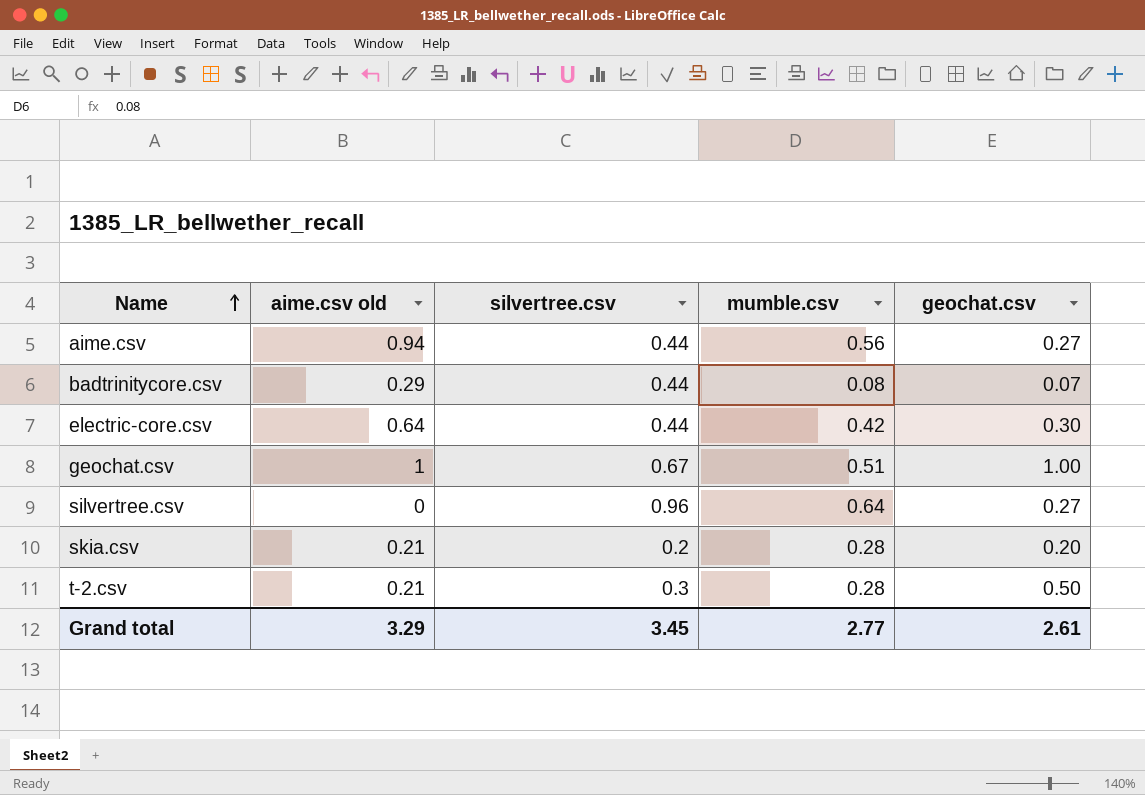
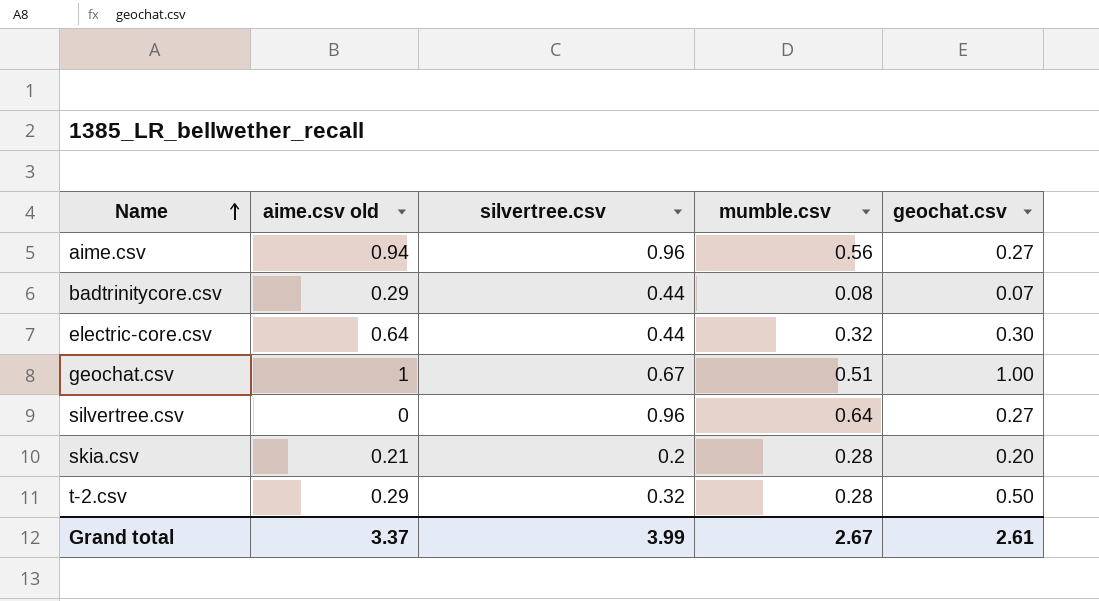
aime.csv | silvertree.csv: 0.44 -> 0.96
electric-core.csv | mumble.csv: 0.42 -> 0.32
t-2.csv | aime.csv old: 0.21 -> 0.29
t-2.csv | silvertree.csv: 0.3 -> 0.32
Grand total | aime.csv old: 3.29 -> 3.37
Grand total | silvertree.csv: 3.45 -> 3.99
Grand total | mumble.csv: 2.77 -> 2.67

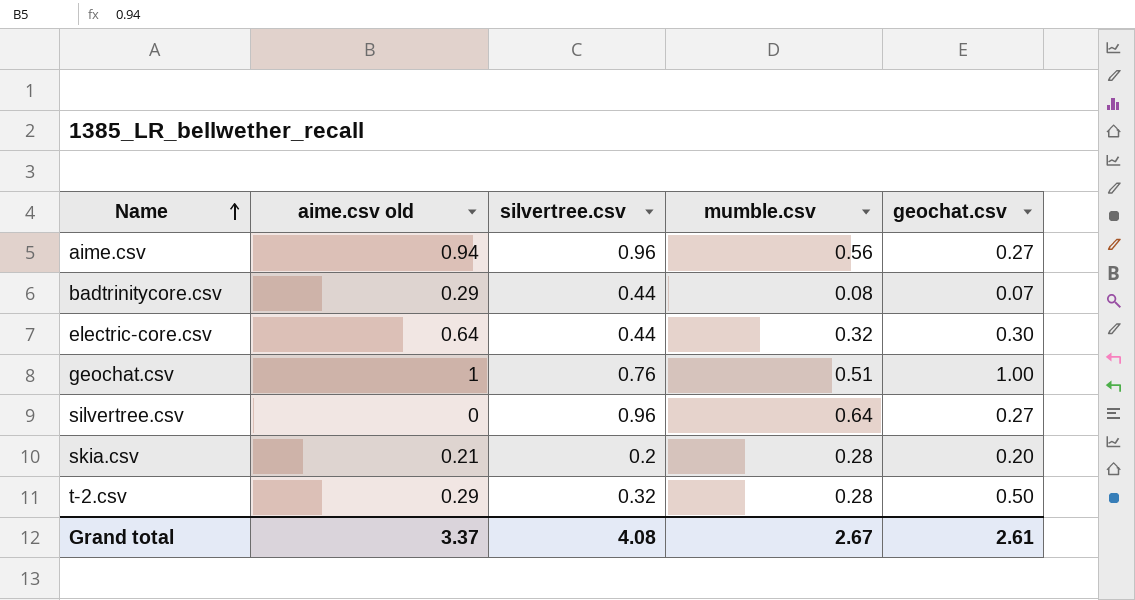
geochat.csv | silvertree.csv: 0.67 -> 0.76
Grand total | silvertree.csv: 3.99 -> 4.08

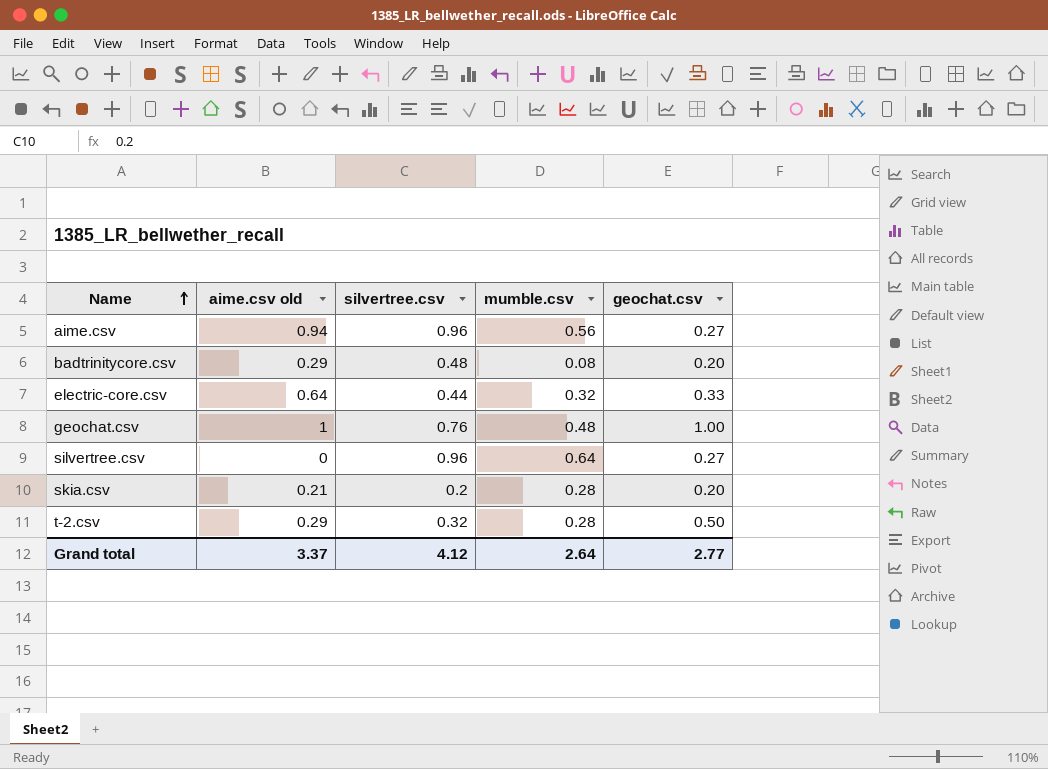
badtrinitycore.csv | silvertree.csv: 0.44 -> 0.48
badtrinitycore.csv | geochat.csv: 0.07 -> 0.20
electric-core.csv | geochat.csv: 0.30 -> 0.33
geochat.csv | mumble.csv: 0.51 -> 0.48
Grand total | silvertree.csv: 4.08 -> 4.12
Grand total | mumble.csv: 2.67 -> 2.64
Grand total | geochat.csv: 2.61 -> 2.77

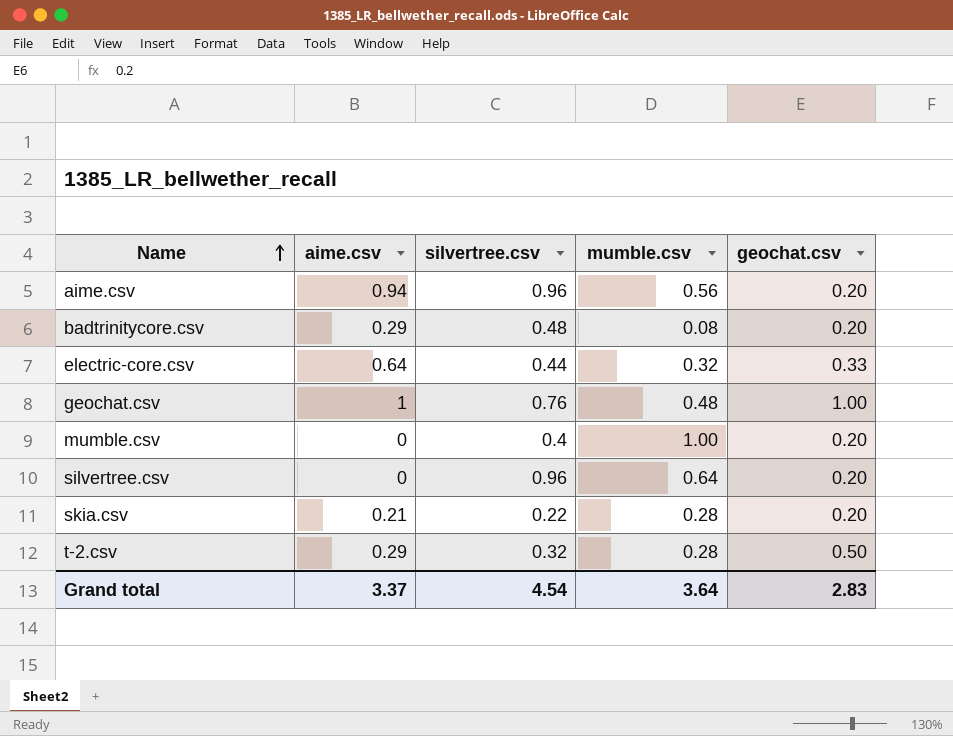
column name: aime.csv old -> aime.csv
aime.csv | geochat.csv: 0.27 -> 0.20
row mumble.csv: none -> 0 | 0.4 | 1.00 | 0.20
silvertree.csv | geochat.csv: 0.27 -> 0.20
skia.csv | silvertree.csv: 0.2 -> 0.22
Grand total | silvertree.csv: 4.12 -> 4.54
Grand total | mumble.csv: 2.64 -> 3.64
Grand total | geochat.csv: 2.77 -> 2.83

